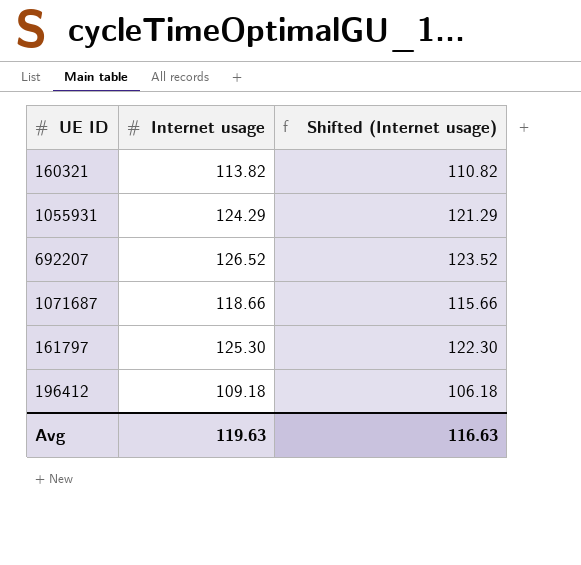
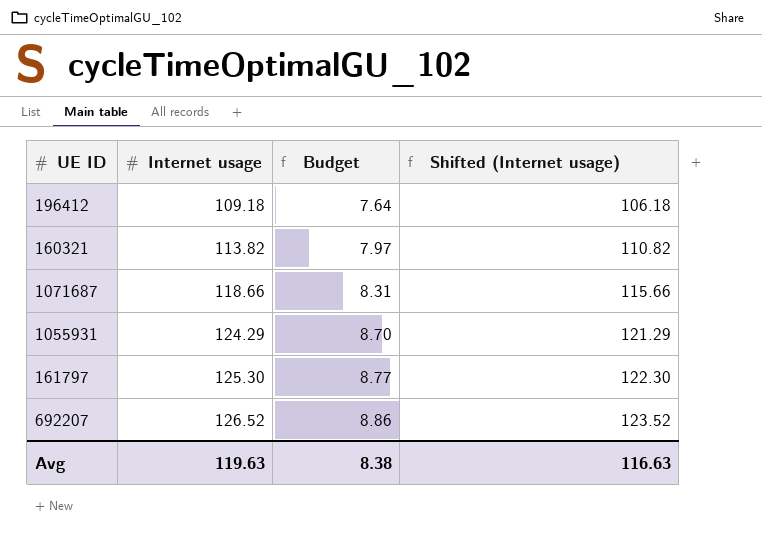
row order: none -> Internet usage ascending
column Budget | formula: none -> [Internet usage] * 0.07

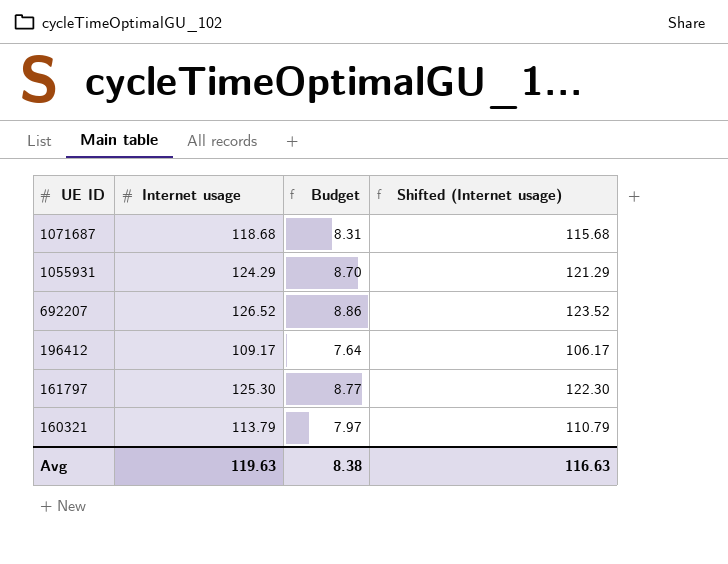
row order: Internet usage ascending -> UE ID descending
1071687 | Internet usage: 118.66 -> 118.68
1071687 | Shifted (Internet usage): 115.66 -> 115.68
196412 | Internet usage: 109.18 -> 109.17
196412 | Shifted (Internet usage): 106.18 -> 106.17
160321 | Internet usage: 113.82 -> 113.79
160321 | Shifted (Internet usage): 110.82 -> 110.79

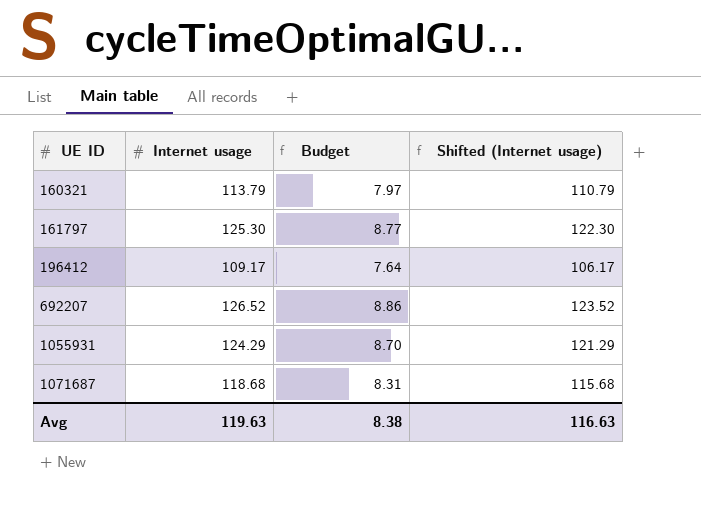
row order: UE ID descending -> UE ID ascending

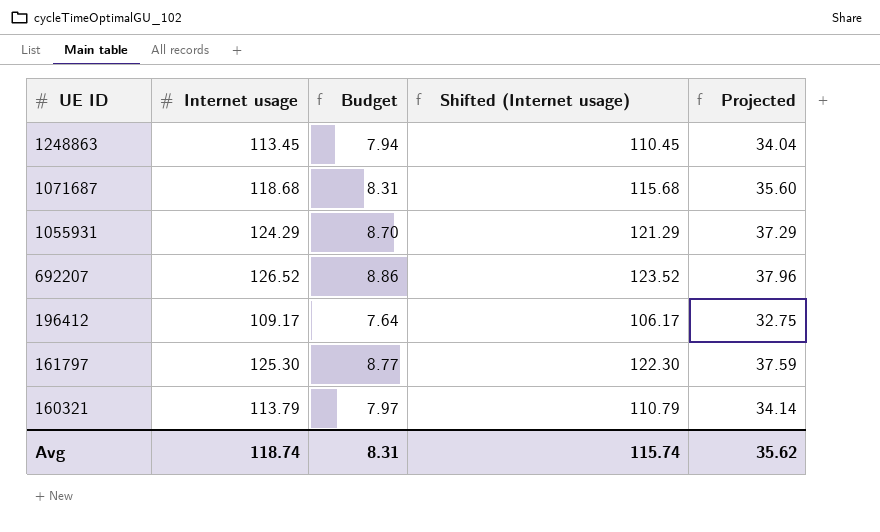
row order: UE ID ascending -> UE ID descending
column Projected | formula: none -> [Internet usage] * 0.3
row 1248863: none -> 113.45 | 7.94 | 110.45 | 34.04
Avg | Internet usage: 119.63 -> 118.74
Avg | Budget: 8.38 -> 8.31
Avg | Shifted (Internet usage): 116.63 -> 115.74

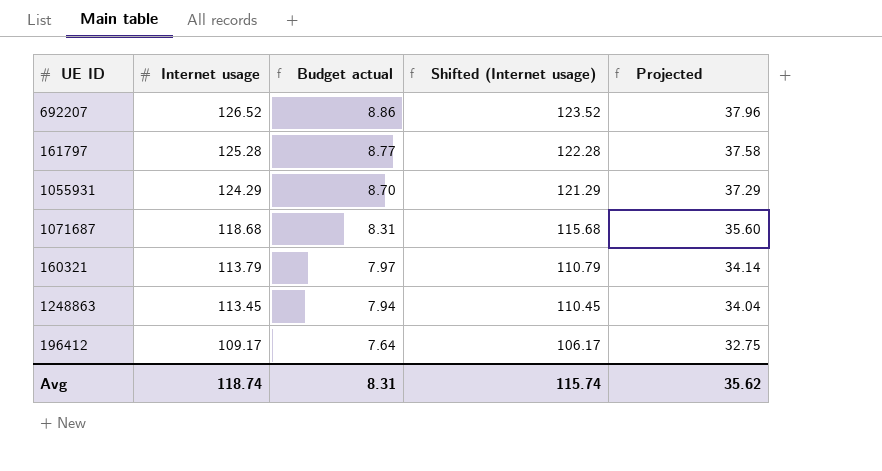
row order: UE ID descending -> Internet usage descending
column name: Budget -> Budget actual
161797 | Internet usage: 125.30 -> 125.28
161797 | Shifted (Internet usage): 122.30 -> 122.28
161797 | Projected: 37.59 -> 37.58

